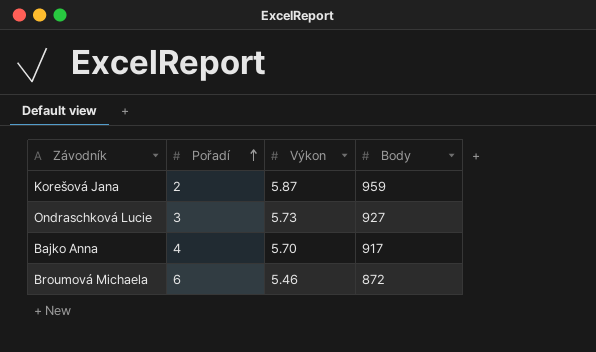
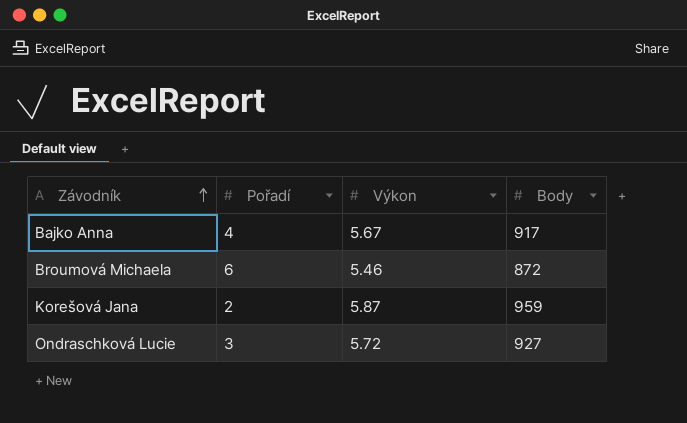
row order: Pořadí ascending -> Závodník ascending
Bajko Anna | Výkon: 5.70 -> 5.67
Ondraschková Lucie | Výkon: 5.73 -> 5.72

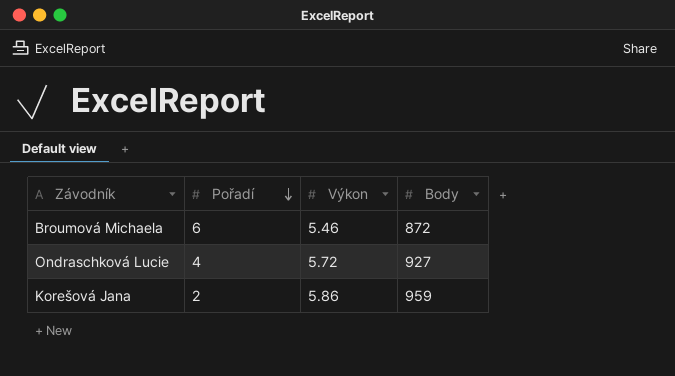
row order: Závodník ascending -> Pořadí descending
row Bajko Anna: 4 | 5.67 | 917 -> none
Ondraschková Lucie | Pořadí: 3 -> 4
Korešová Jana | Výkon: 5.87 -> 5.86

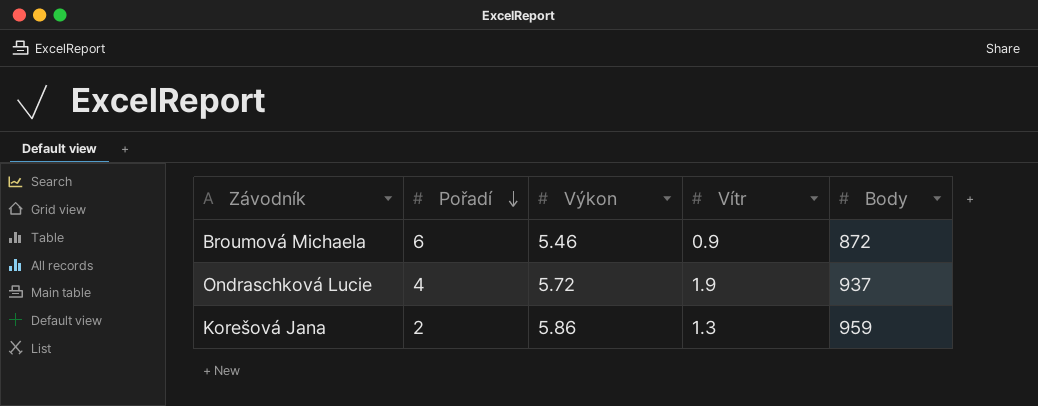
column Vítr | position: none -> 4
Ondraschková Lucie | Body: 927 -> 937

